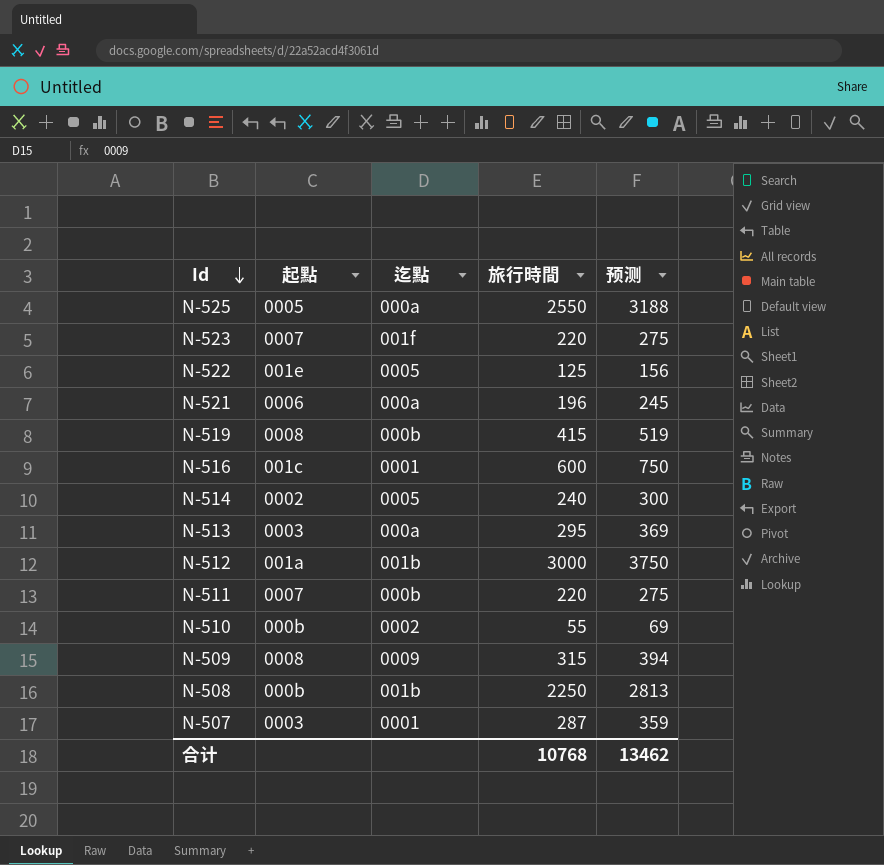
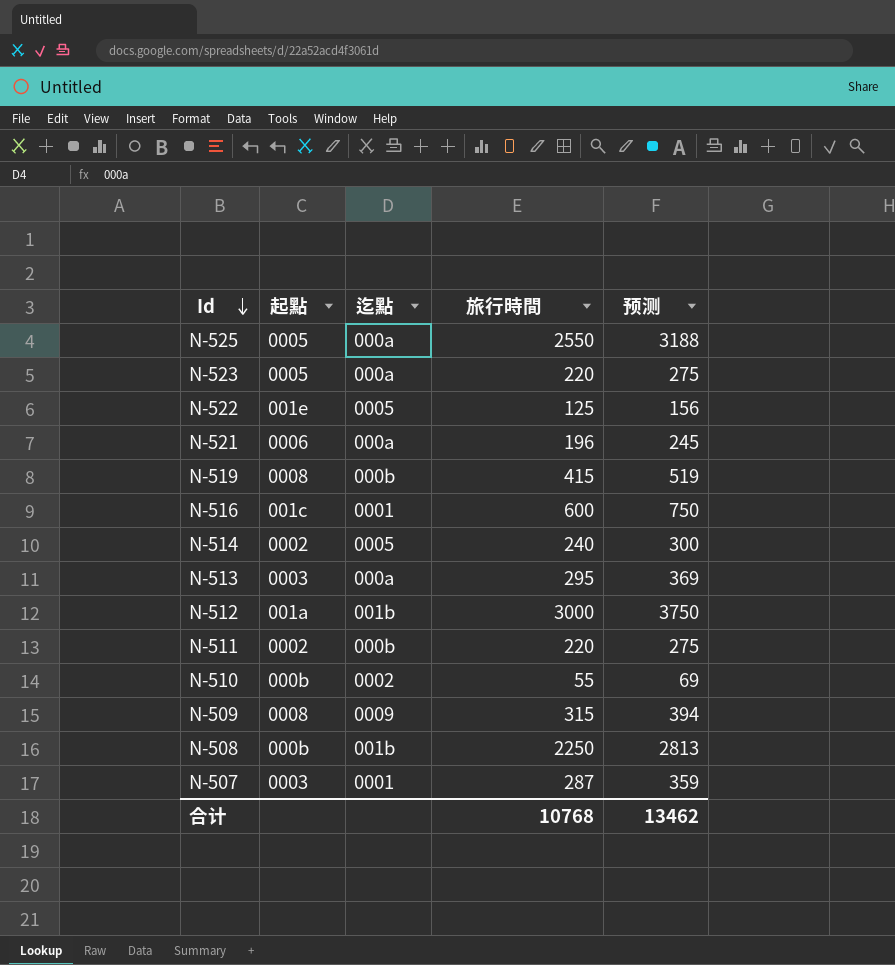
N-523 | 起點: 0007 -> 0005
N-523 | 迄點: 001f -> 000a
N-511 | 起點: 0007 -> 0002

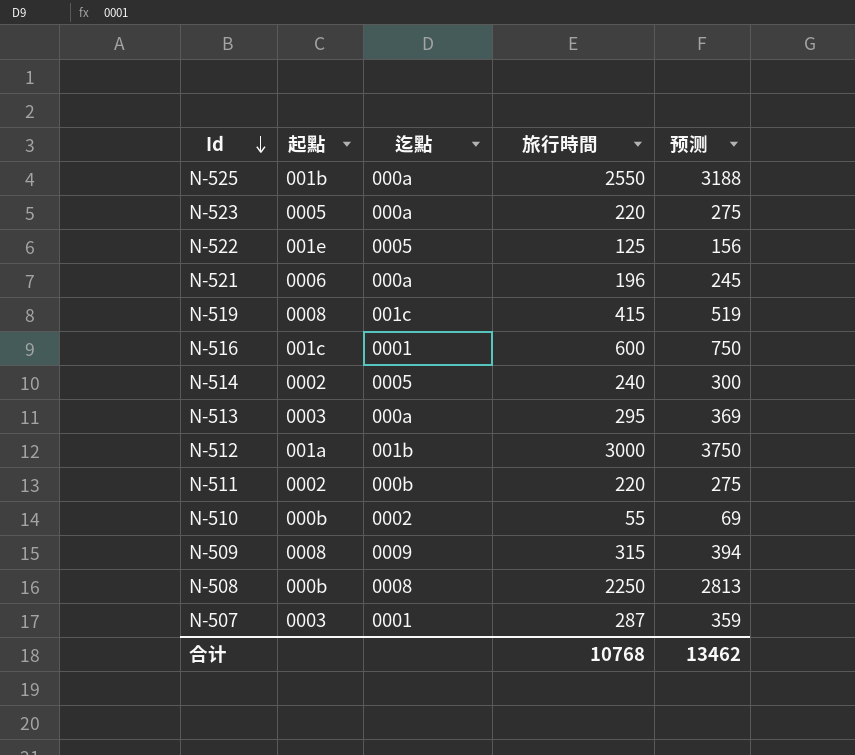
N-525 | 起點: 0005 -> 001b
N-519 | 迄點: 000b -> 001c
N-508 | 迄點: 001b -> 0008

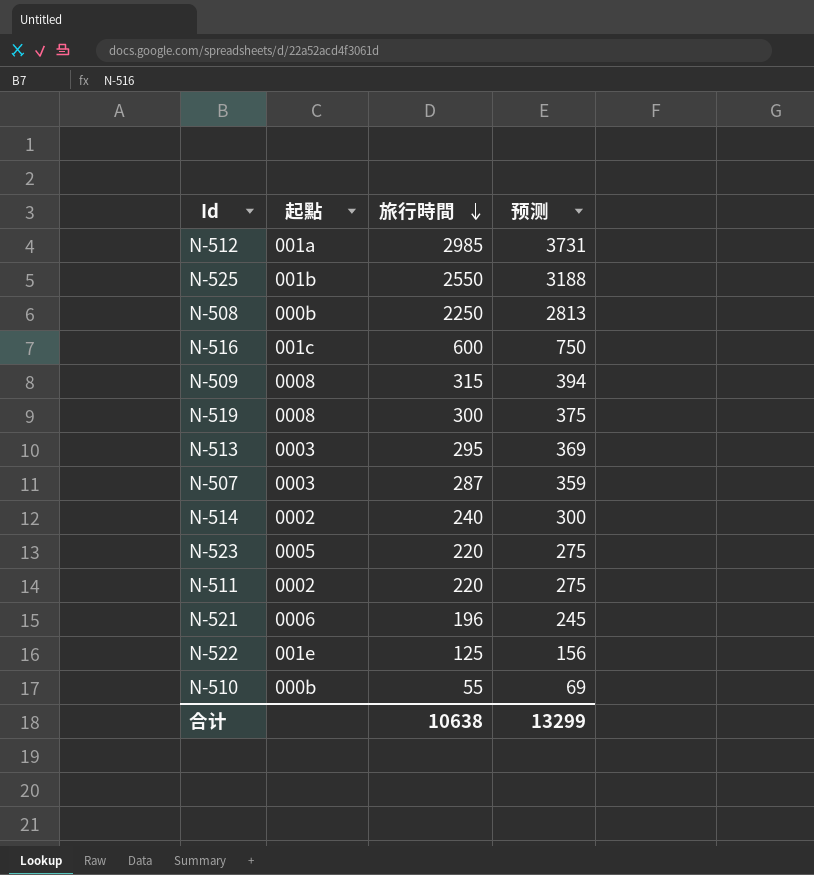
row order: Id descending -> 旅行時間 descending
column 迄點 | position: 3 -> none
N-512 | 旅行時間: 3000 -> 2985
N-512 | 预测: 3750 -> 3731
N-519 | 旅行時間: 415 -> 300
N-519 | 预测: 519 -> 375
合计 | 旅行時間: 10768 -> 10638
合计 | 预测: 13462 -> 13299

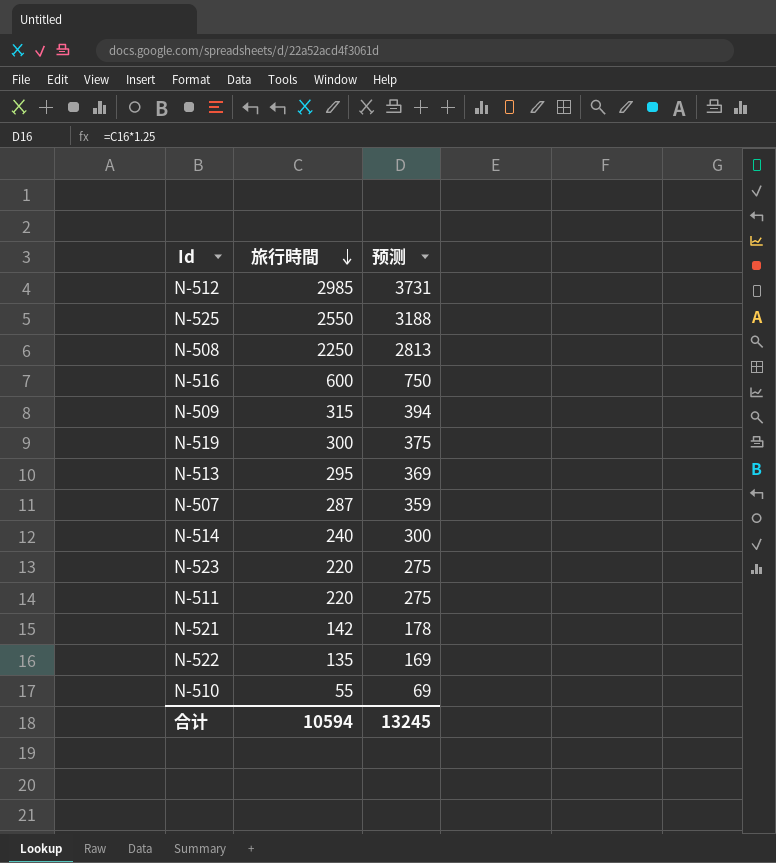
column 起點 | position: 2 -> none
N-521 | 旅行時間: 196 -> 142
N-521 | 预测: 245 -> 178
N-522 | 旅行時間: 125 -> 135
N-522 | 预测: 156 -> 169
合计 | 旅行時間: 10638 -> 10594
合计 | 预测: 13299 -> 13245

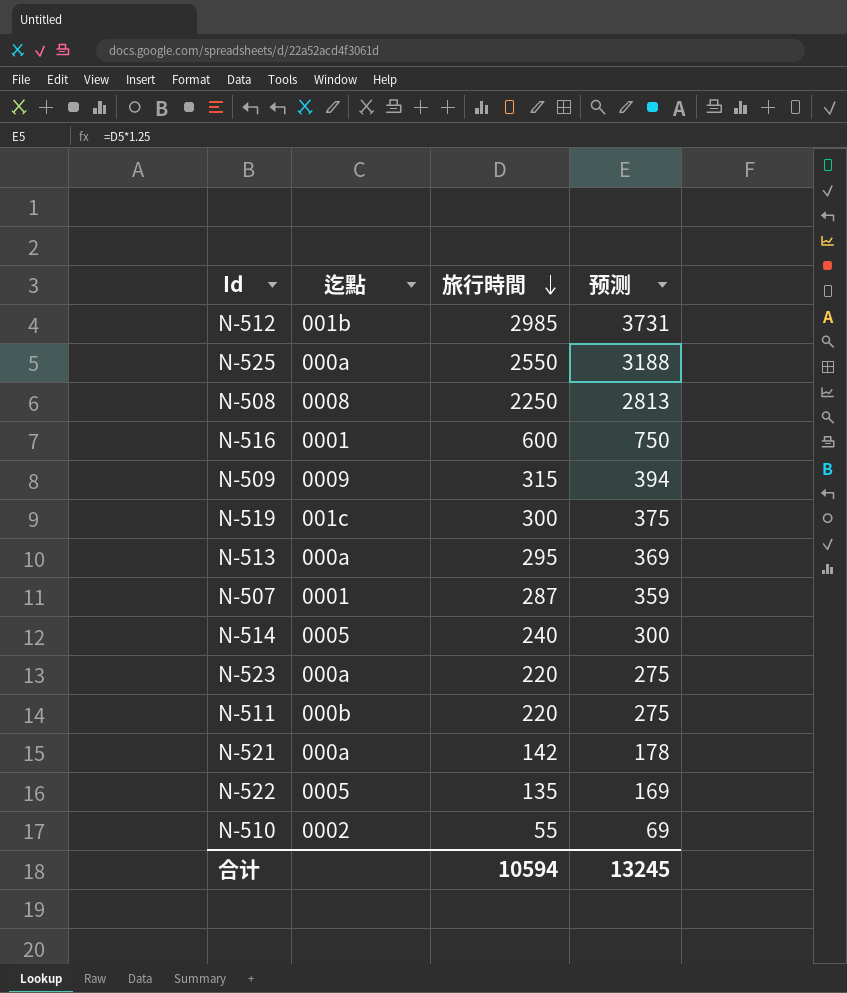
column 迄點 | position: none -> 2

